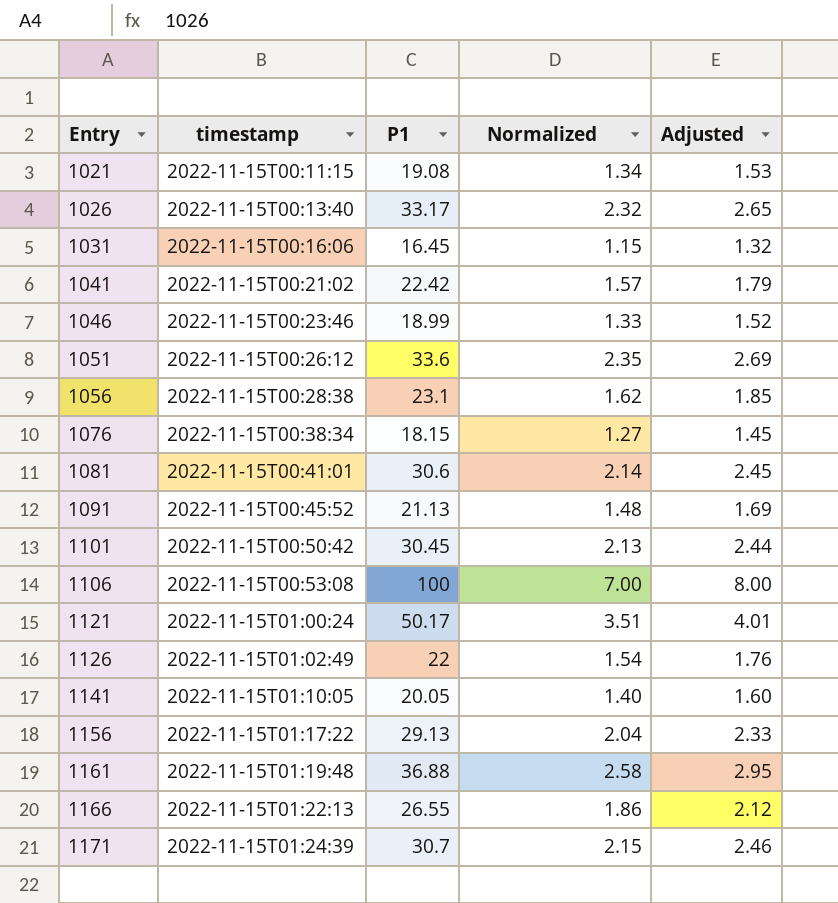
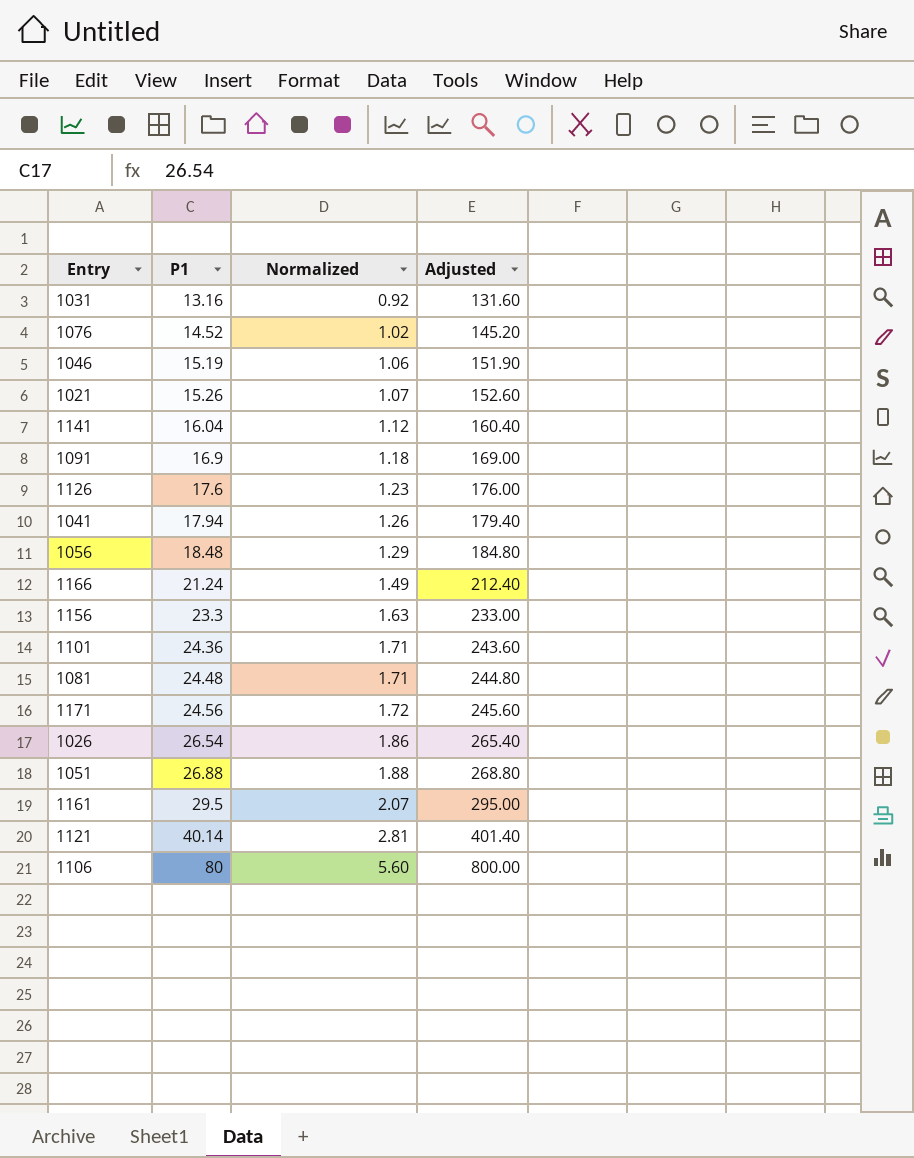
row order: Entry ascending -> P1 ascending
column timestamp | position: 2 -> none
column Adjusted | formula: [P1] * 0.08 -> [P1] * 10
1031 | P1: 16.45 -> 13.16
1031 | Normalized: 1.15 -> 0.92
1076 | P1: 18.15 -> 14.52
1076 | Normalized: 1.27 -> 1.02
1046 | P1: 18.99 -> 15.19
1046 | Normalized: 1.33 -> 1.06
1021 | P1: 19.08 -> 15.26
1021 | Normalized: 1.34 -> 1.07
1141 | P1: 20.05 -> 16.04
1141 | Normalized: 1.40 -> 1.12
1091 | P1: 21.13 -> 16.9
1091 | Normalized: 1.48 -> 1.18
1126 | P1: 22 -> 17.6
1126 | Normalized: 1.54 -> 1.23
1041 | P1: 22.42 -> 17.94
1041 | Normalized: 1.57 -> 1.26
1056 | P1: 23.1 -> 18.48
1056 | Normalized: 1.62 -> 1.29
1166 | P1: 26.55 -> 21.24
1166 | Normalized: 1.86 -> 1.49
1156 | P1: 29.13 -> 23.3
1156 | Normalized: 2.04 -> 1.63
1101 | P1: 30.45 -> 24.36
1101 | Normalized: 2.13 -> 1.71
1081 | P1: 30.6 -> 24.48
1081 | Normalized: 2.14 -> 1.71
1171 | P1: 30.7 -> 24.56
1171 | Normalized: 2.15 -> 1.72
1026 | P1: 33.17 -> 26.54
1026 | Normalized: 2.32 -> 1.86
1051 | P1: 33.6 -> 26.88
1051 | Normalized: 2.35 -> 1.88
1161 | P1: 36.88 -> 29.5
1161 | Normalized: 2.58 -> 2.07
1121 | P1: 50.17 -> 40.14
1121 | Normalized: 3.51 -> 2.81
1106 | P1: 100 -> 80
1106 | Normalized: 7.00 -> 5.60

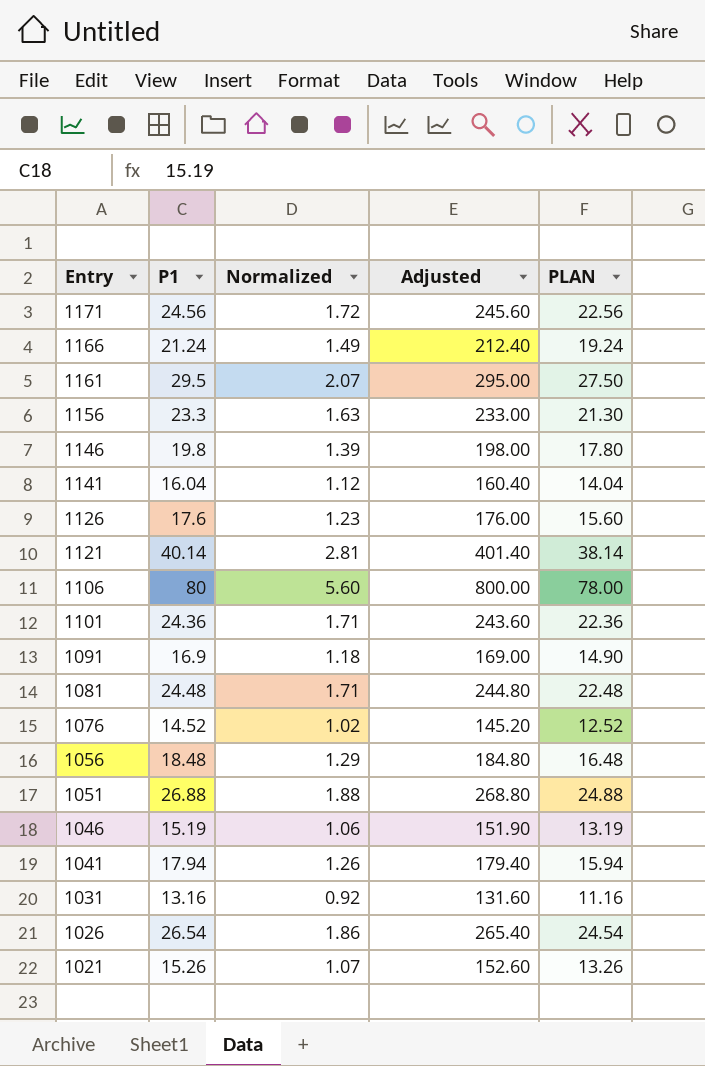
row order: P1 ascending -> Entry descending
column PLAN | formula: none -> [P1] - 2
row 1146: none -> 19.8 | 1.39 | 198.00 | 17.80

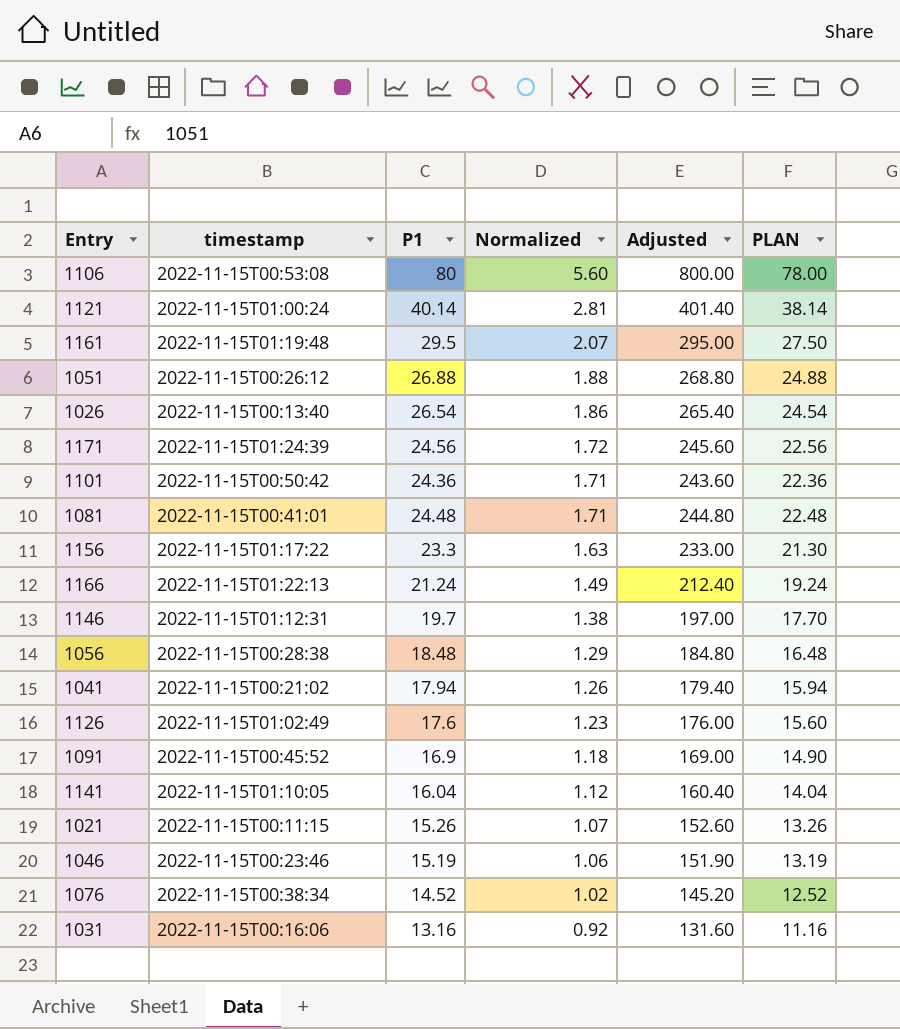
row order: Entry descending -> Normalized descending
column timestamp | position: none -> 2
1146 | P1: 19.8 -> 19.7
1146 | Normalized: 1.39 -> 1.38
1146 | Adjusted: 198.00 -> 197.00
1146 | PLAN: 17.80 -> 17.70

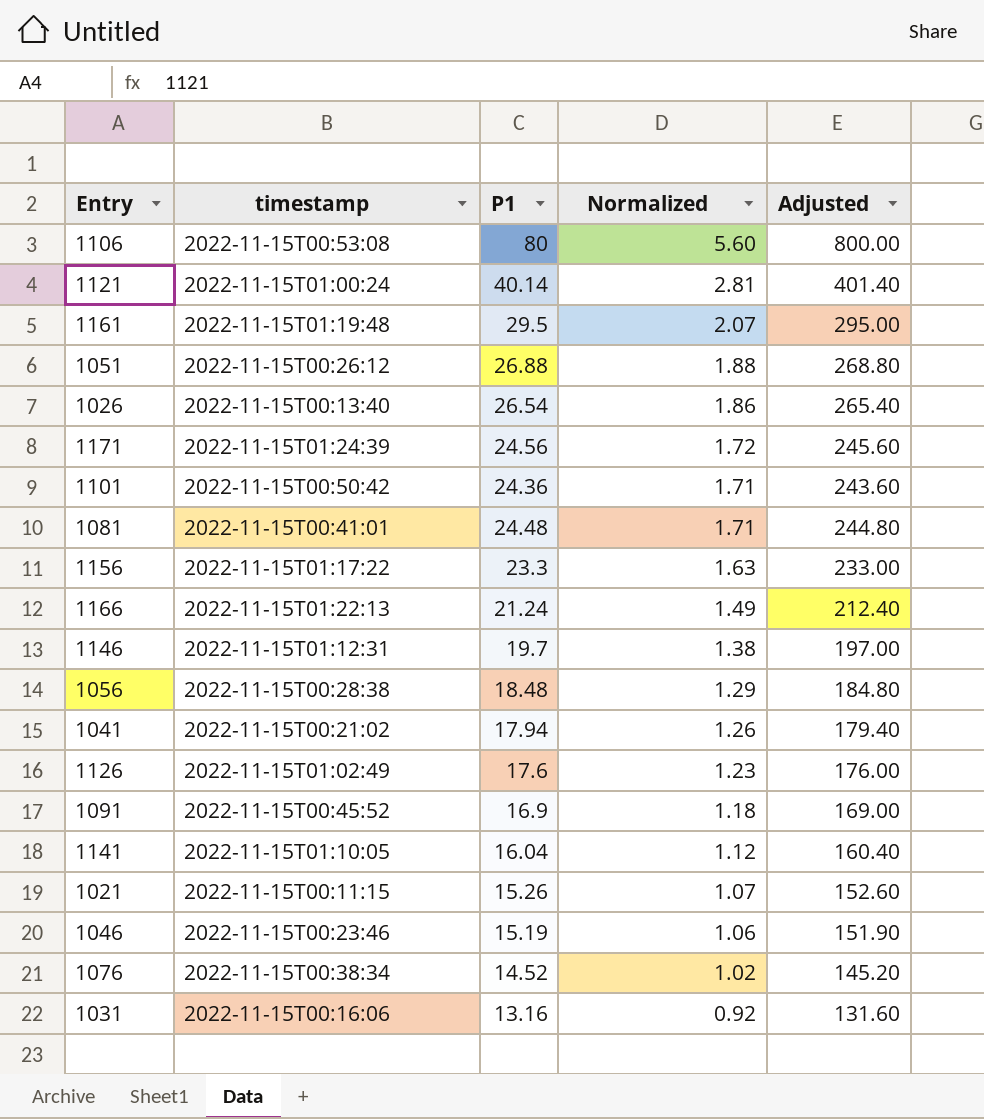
column PLAN | formula: [P1] - 2 -> none

